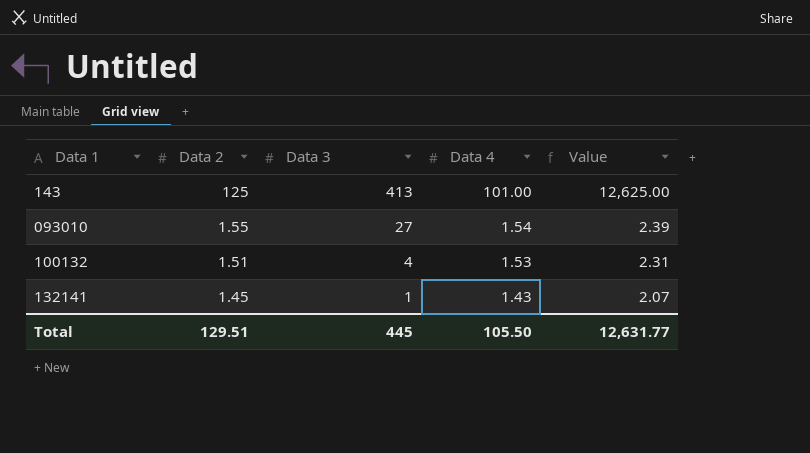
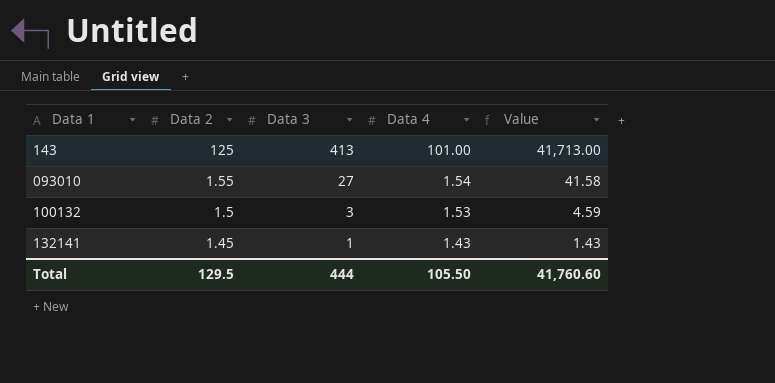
column Value | formula: [Data 2] * [Data 4] -> [Data 3] * [Data 4]
100132 | Data 2: 1.51 -> 1.5
100132 | Data 3: 4 -> 3
Total | Data 2: 129.51 -> 129.5
Total | Data 3: 445 -> 444
Total | Value: 12,631.77 -> 41,760.60

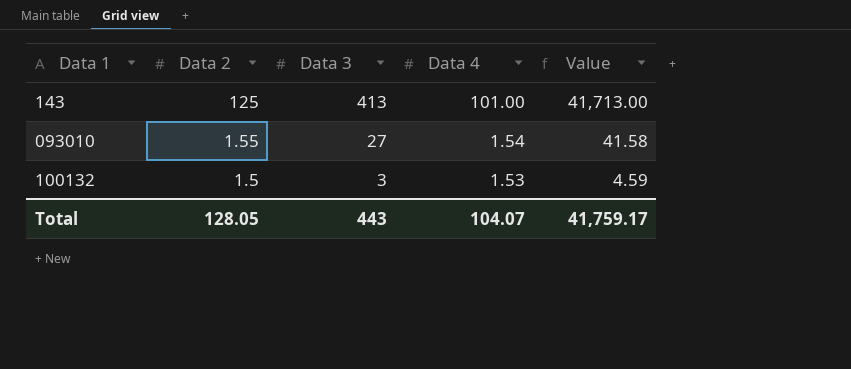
row 132141: 1.45 | 1 | 1.43 | 1.43 -> none
Total | Data 2: 129.5 -> 128.05
Total | Data 3: 444 -> 443
Total | Data 4: 105.50 -> 104.07
Total | Value: 41,760.60 -> 41,759.17

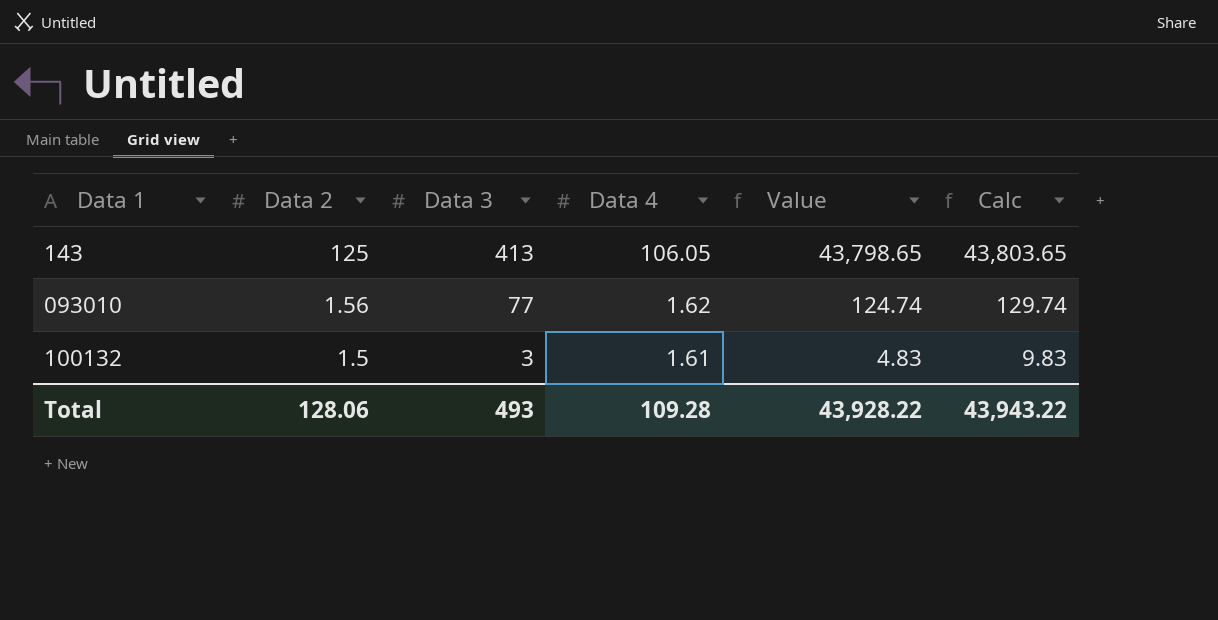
column Calc | formula: none -> [Value] + 5
143 | Data 4: 101.00 -> 106.05
143 | Value: 41,713.00 -> 43,798.65
093010 | Data 2: 1.55 -> 1.56
093010 | Data 3: 27 -> 77
093010 | Data 4: 1.54 -> 1.62
093010 | Value: 41.58 -> 124.74
100132 | Data 4: 1.53 -> 1.61
100132 | Value: 4.59 -> 4.83
Total | Data 2: 128.05 -> 128.06
Total | Data 3: 443 -> 493
Total | Data 4: 104.07 -> 109.28
Total | Value: 41,759.17 -> 43,928.22

